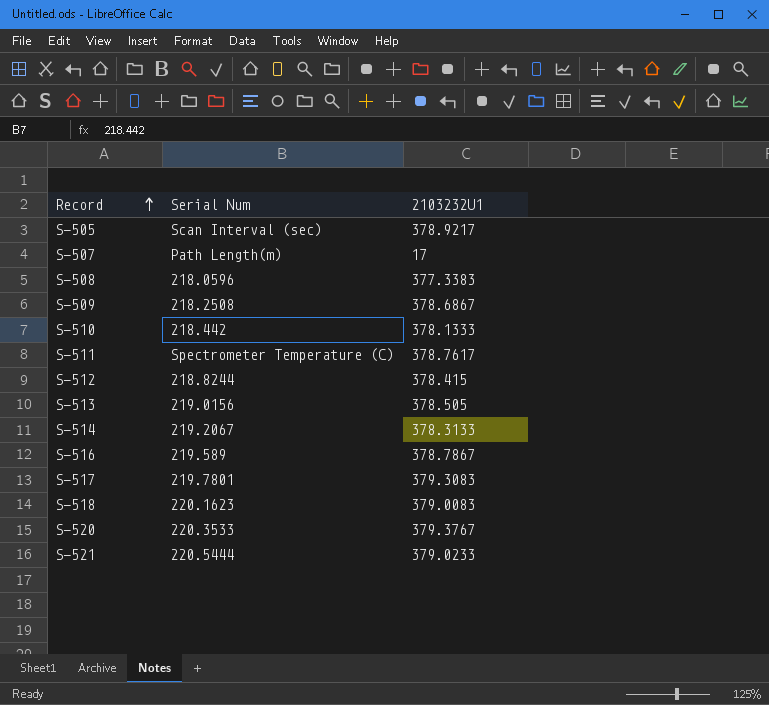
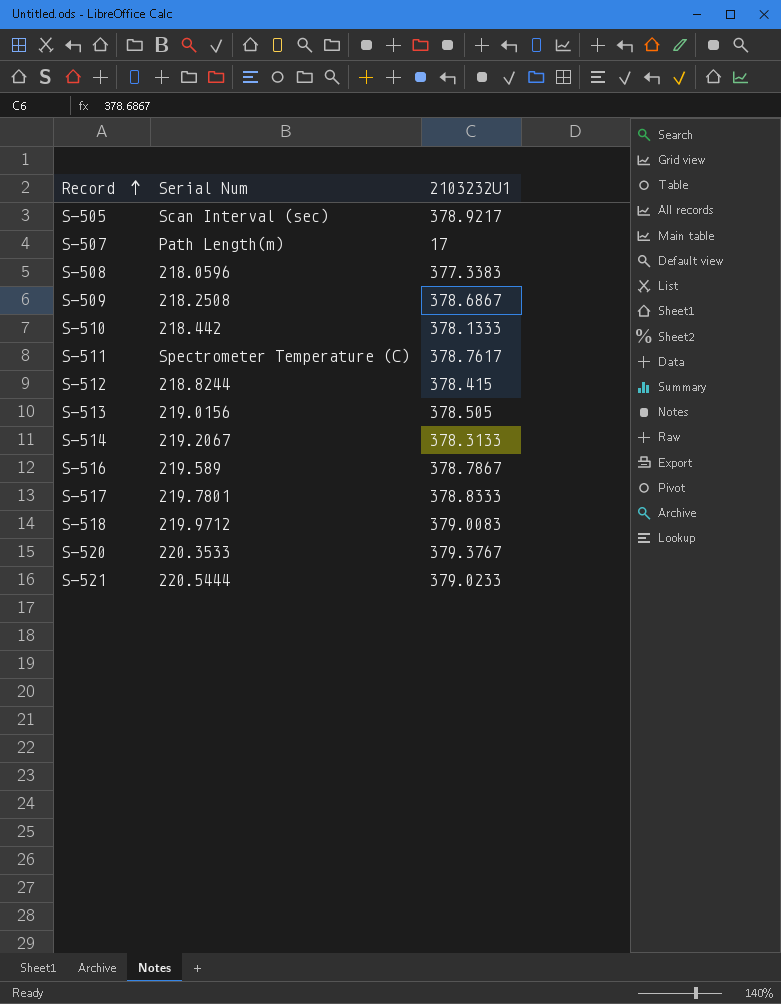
S-517 | 2103232U1: 379.3083 -> 378.8333
S-518 | Serial Num: 220.1623 -> 219.9712

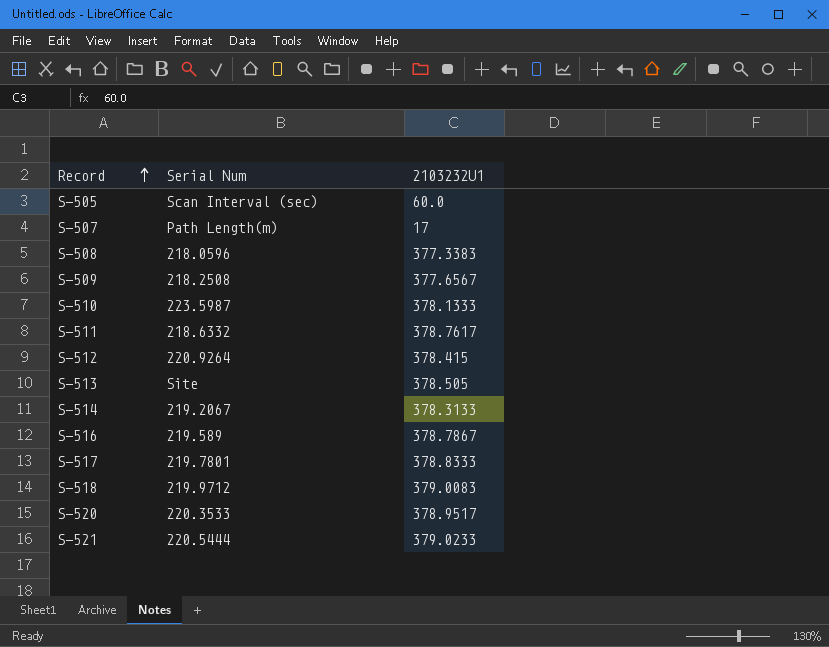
S-505 | 2103232U1: 378.9217 -> 60.0
S-509 | 2103232U1: 378.6867 -> 377.6567
S-510 | Serial Num: 218.442 -> 223.5987
S-511 | Serial Num: Spectrometer Temperature (C) -> 218.6332
S-512 | Serial Num: 218.8244 -> 220.9264
S-513 | Serial Num: 219.0156 -> Site
S-520 | 2103232U1: 379.3767 -> 378.9517

